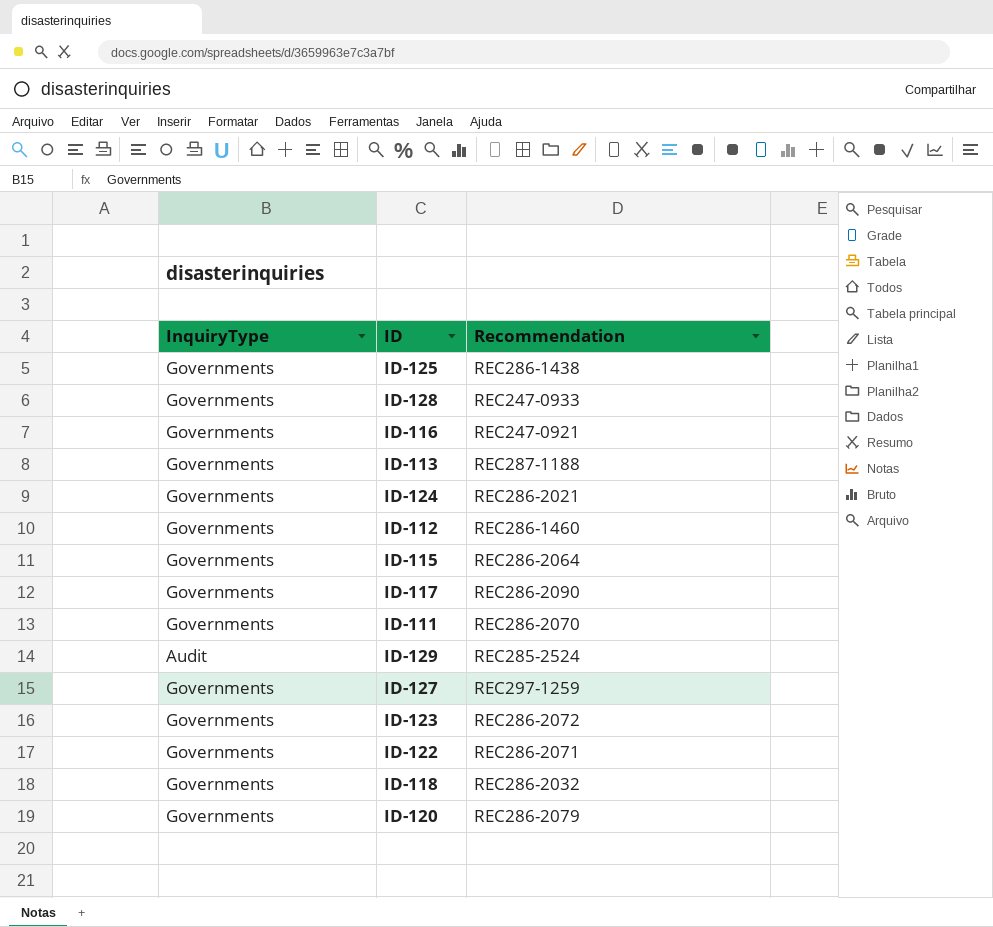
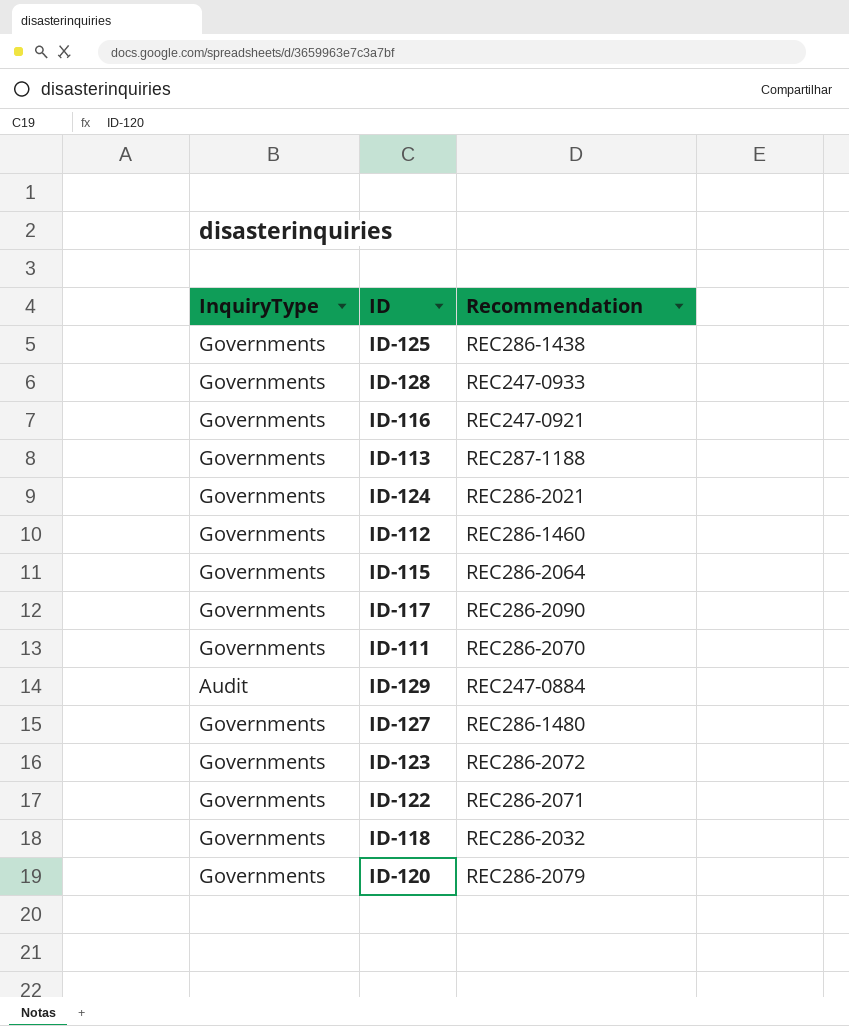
ID-129 | Recommendation: REC285-2524 -> REC247-0884
ID-127 | Recommendation: REC297-1259 -> REC286-1480

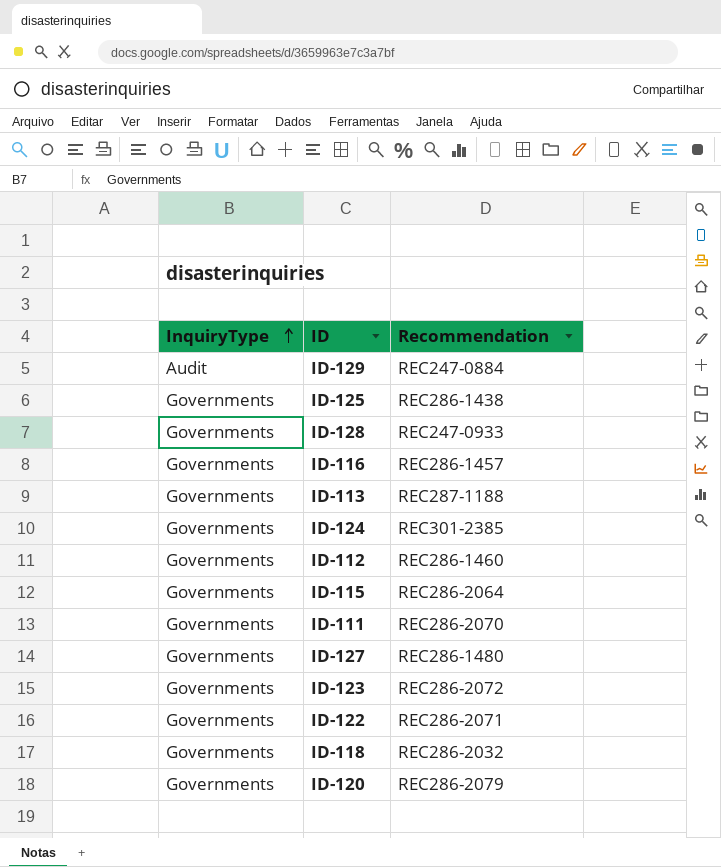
row order: none -> InquiryType ascending
row ID-117: Governments | REC286-2090 -> none
ID-116 | Recommendation: REC247-0921 -> REC286-1457
ID-124 | Recommendation: REC286-2021 -> REC301-2385

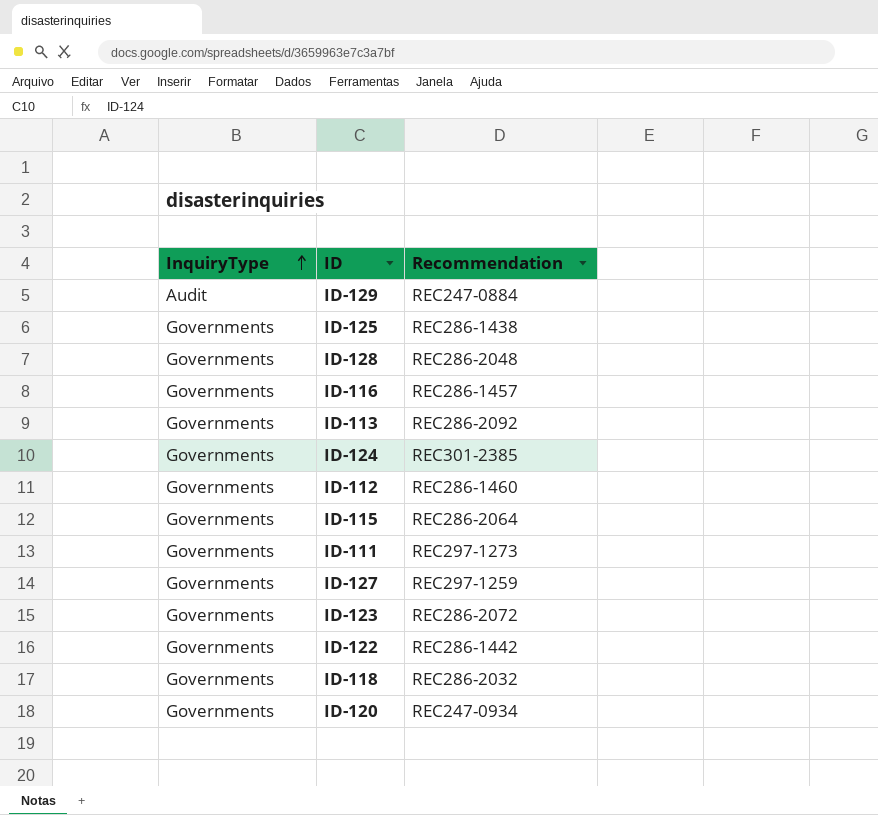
ID-128 | Recommendation: REC247-0933 -> REC286-2048
ID-113 | Recommendation: REC287-1188 -> REC286-2092
ID-111 | Recommendation: REC286-2070 -> REC297-1273
ID-127 | Recommendation: REC286-1480 -> REC297-1259
ID-122 | Recommendation: REC286-2071 -> REC286-1442
ID-120 | Recommendation: REC286-2079 -> REC247-0934

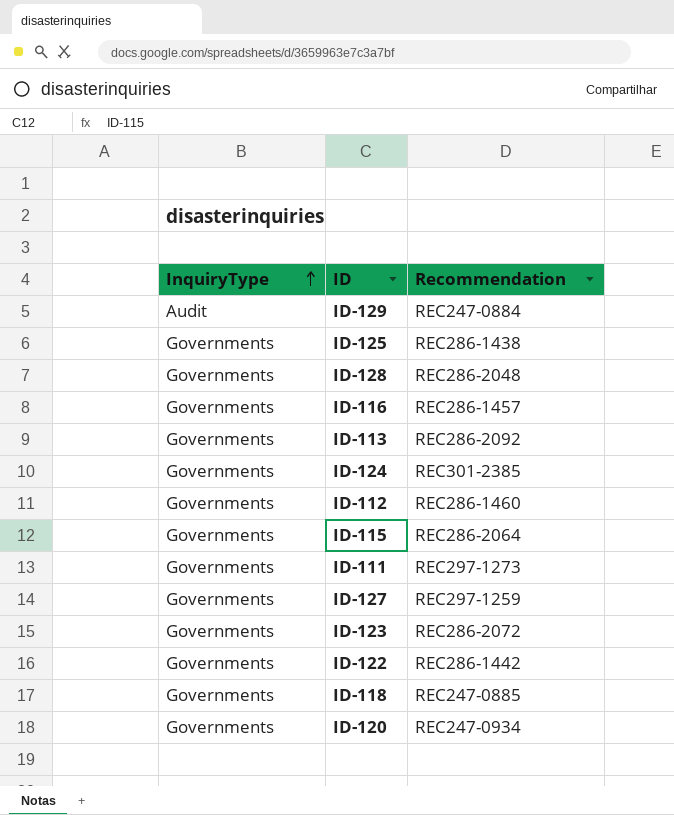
ID-118 | Recommendation: REC286-2032 -> REC247-0885

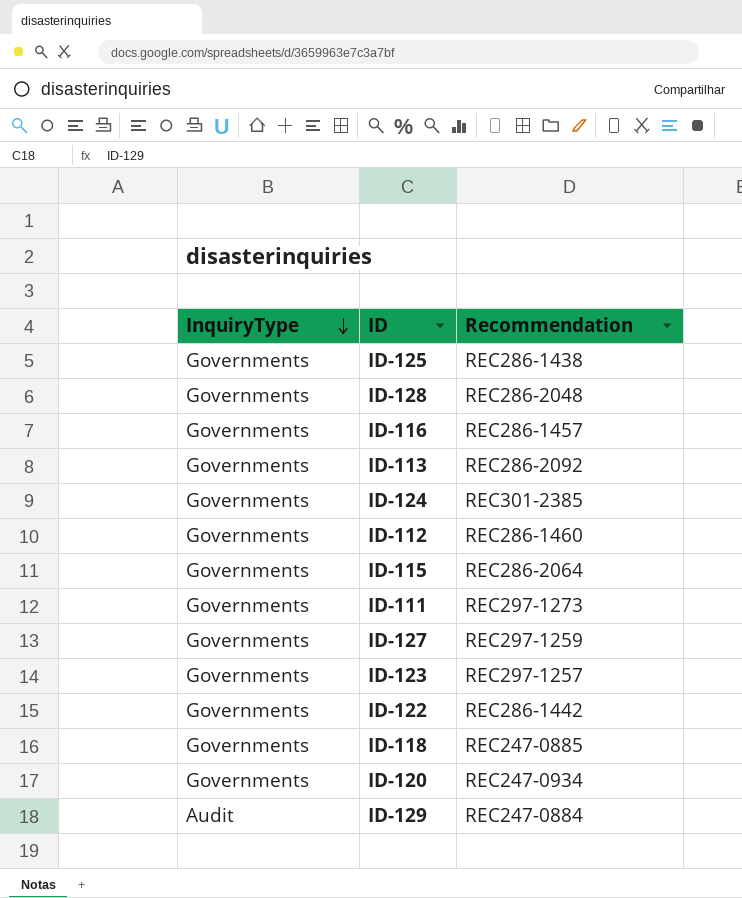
row order: InquiryType ascending -> InquiryType descending
ID-123 | Recommendation: REC286-2072 -> REC297-1257

